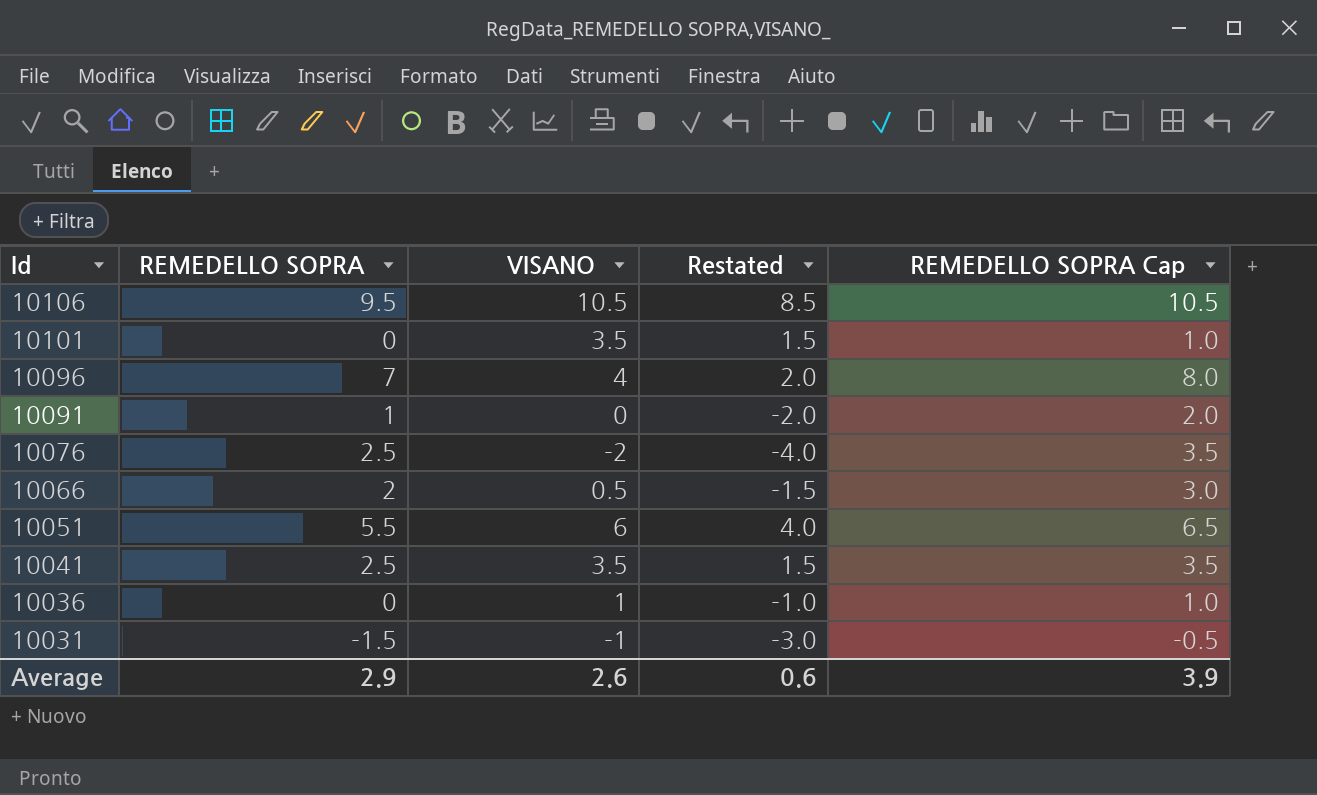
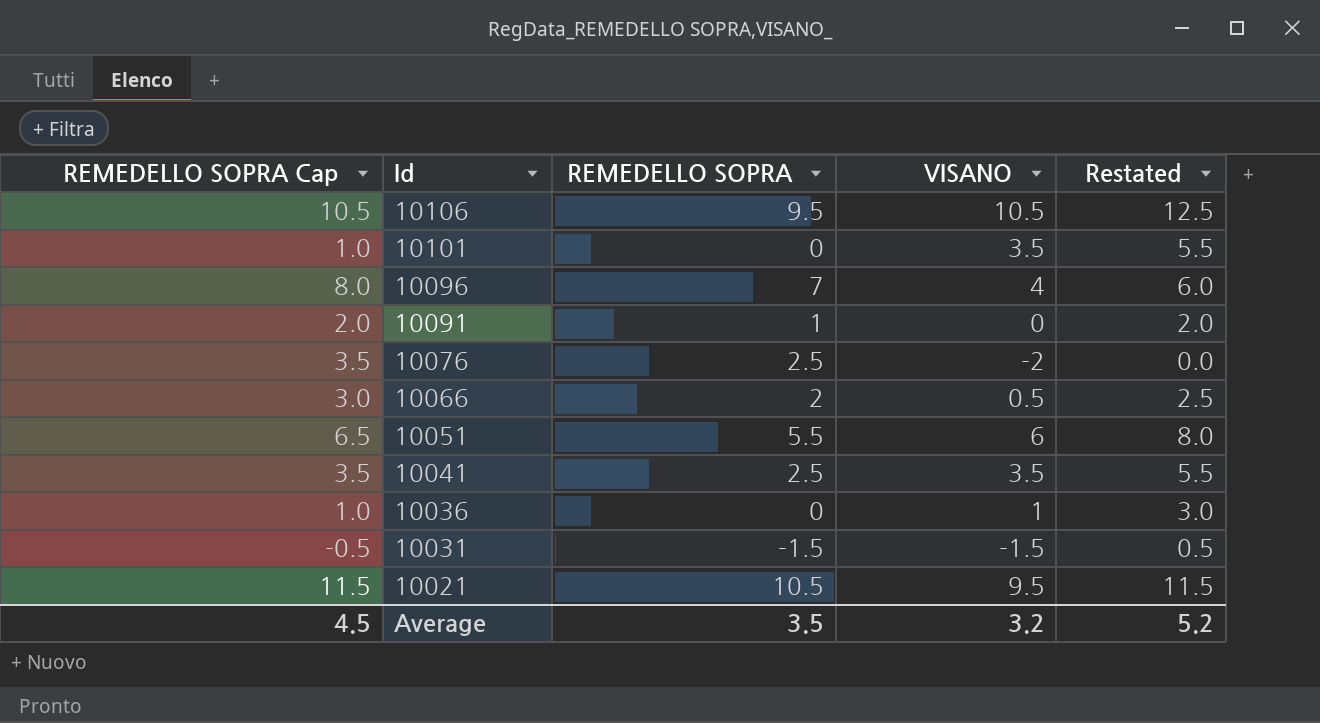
column REMEDELLO SOPRA Cap | position: 5 -> 1
column Restated | formula: [VISANO] - 2 -> [VISANO] + 2
10031 | VISANO: -1 -> -1.5
row 10021: none -> 11.5 | 10.5 | 9.5 | 11.5
Average | REMEDELLO SOPRA Cap: 3.9 -> 4.5
Average | REMEDELLO SOPRA: 2.9 -> 3.5
Average | VISANO: 2.6 -> 3.2
Average | Restated: 0.6 -> 5.2

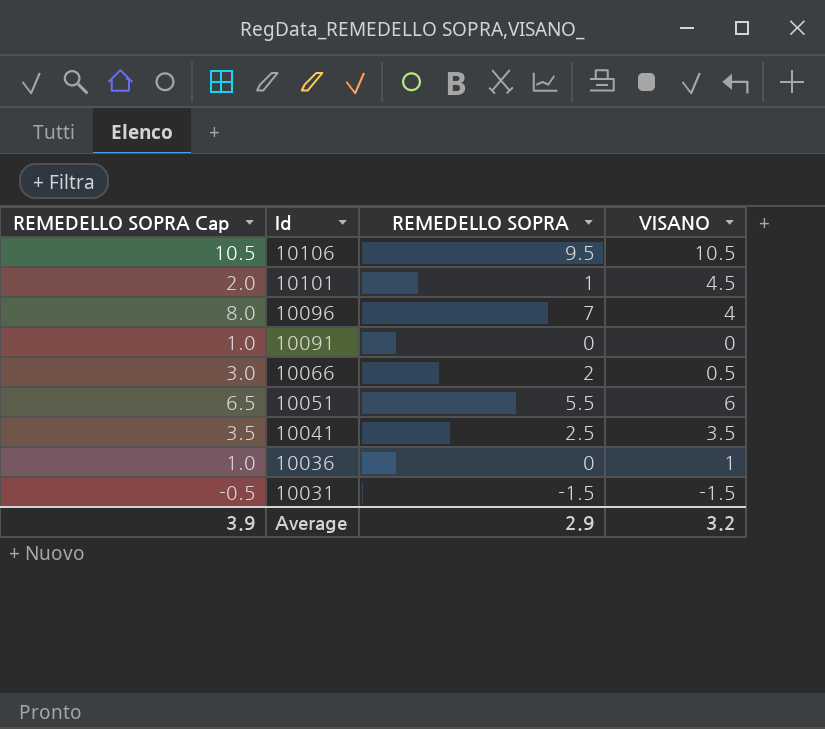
column Restated | formula: [VISANO] + 2 -> none
row 10076: 3.5 | 2.5 | -2 | 0.0 -> none
row 10021: 11.5 | 10.5 | 9.5 | 11.5 -> none
10101 | REMEDELLO SOPRA Cap: 1.0 -> 2.0
10101 | REMEDELLO SOPRA: 0 -> 1
10101 | VISANO: 3.5 -> 4.5
10091 | REMEDELLO SOPRA Cap: 2.0 -> 1.0
10091 | REMEDELLO SOPRA: 1 -> 0
Average | REMEDELLO SOPRA Cap: 4.5 -> 3.9
Average | REMEDELLO SOPRA: 3.5 -> 2.9

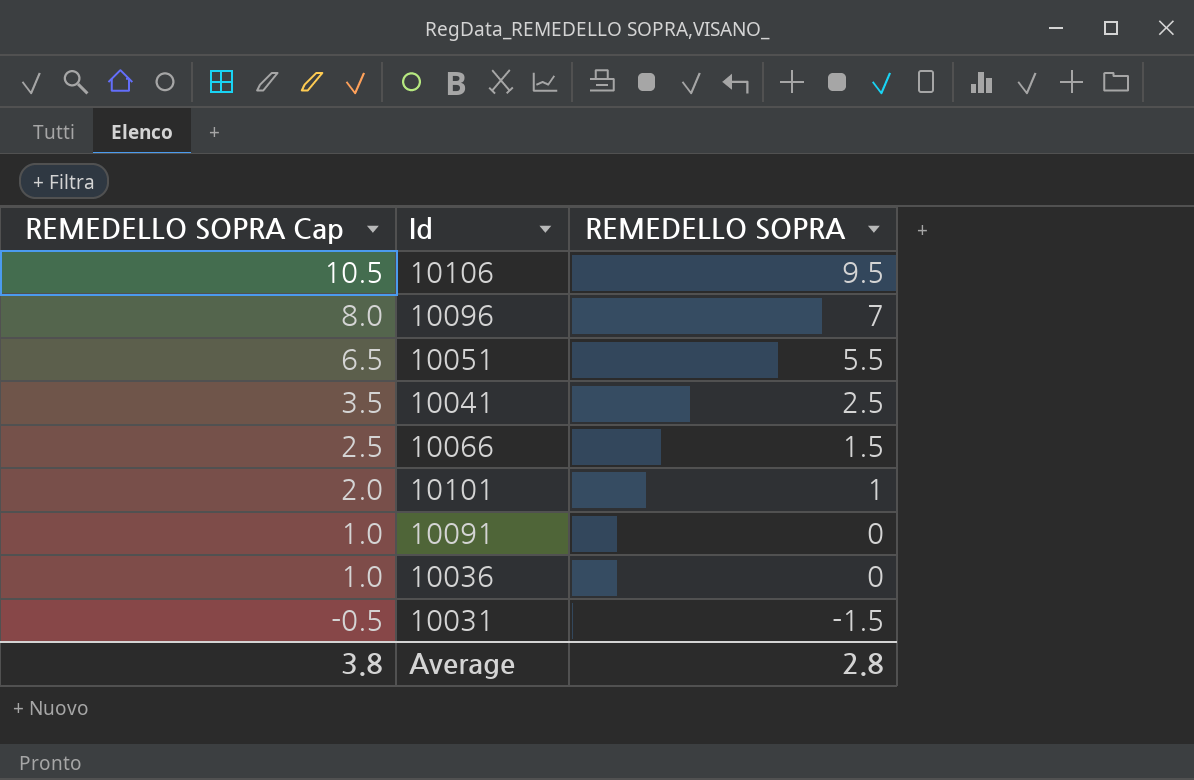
row order: Id descending -> REMEDELLO SOPRA Cap descending
column VISANO | position: 4 -> none
10066 | REMEDELLO SOPRA Cap: 3.0 -> 2.5
10066 | REMEDELLO SOPRA: 2 -> 1.5
Average | REMEDELLO SOPRA Cap: 3.9 -> 3.8
Average | REMEDELLO SOPRA: 2.9 -> 2.8

